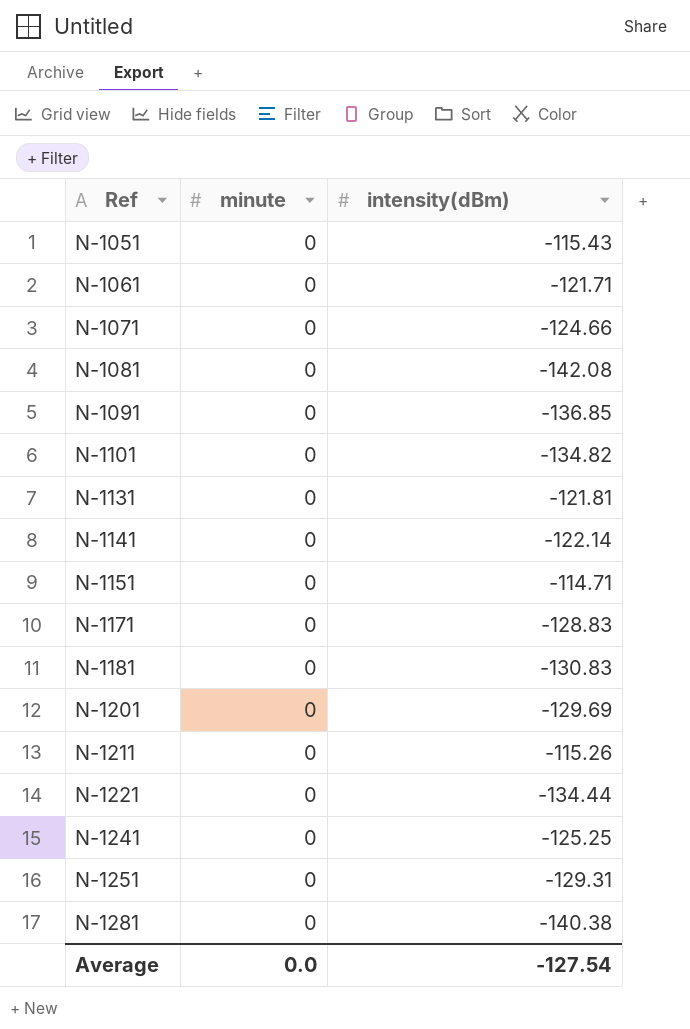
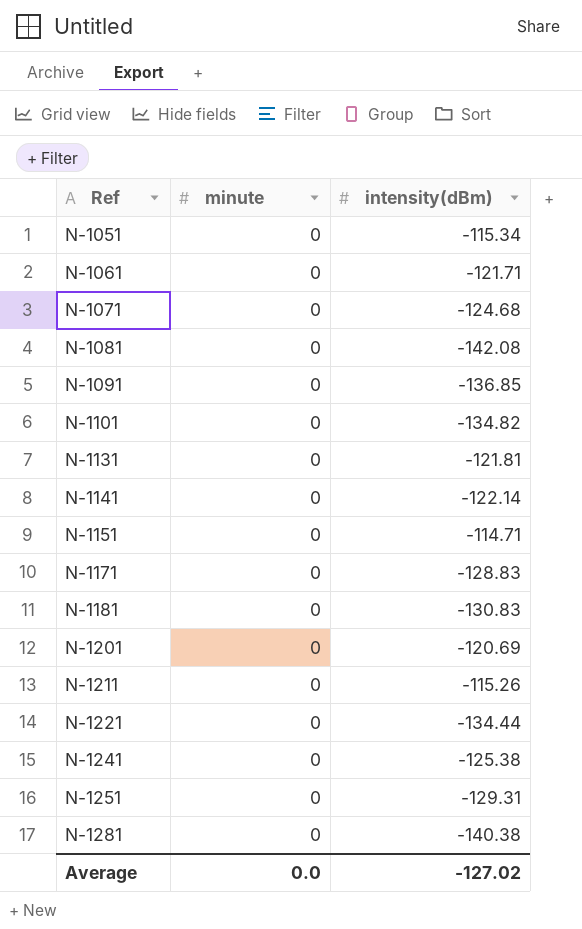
N-1051 | intensity(dBm): -115.43 -> -115.34
N-1071 | intensity(dBm): -124.66 -> -124.68
N-1201 | intensity(dBm): -129.69 -> -120.69
N-1241 | intensity(dBm): -125.25 -> -125.38
Average | intensity(dBm): -127.54 -> -127.02

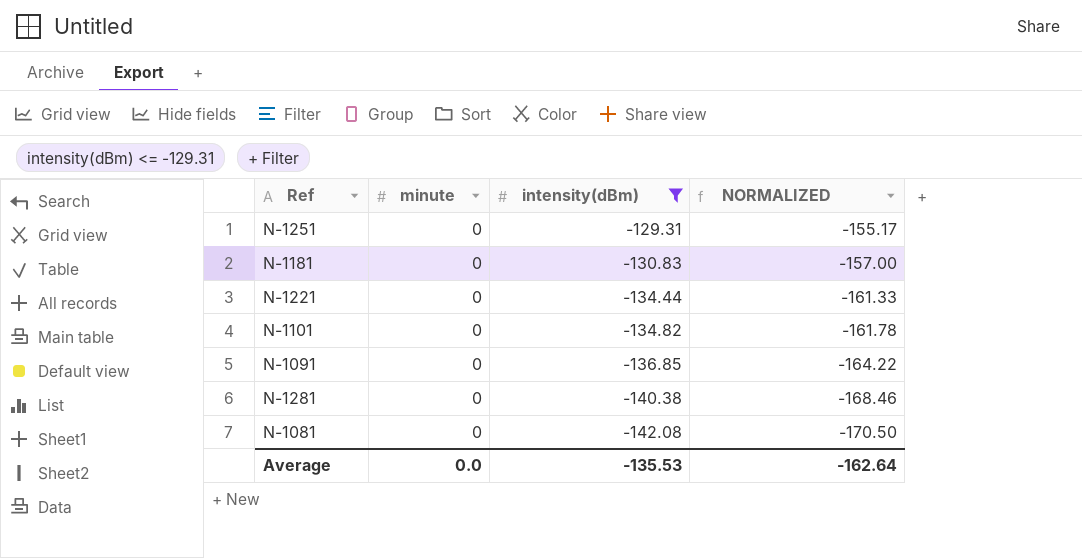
filter: none -> intensity(dBm) <= -129.31
row order: Ref ascending -> intensity(dBm) descending
column NORMALIZED | formula: none -> [intensity(dBm)] * 1.2
Average | intensity(dBm): -127.02 -> -135.53

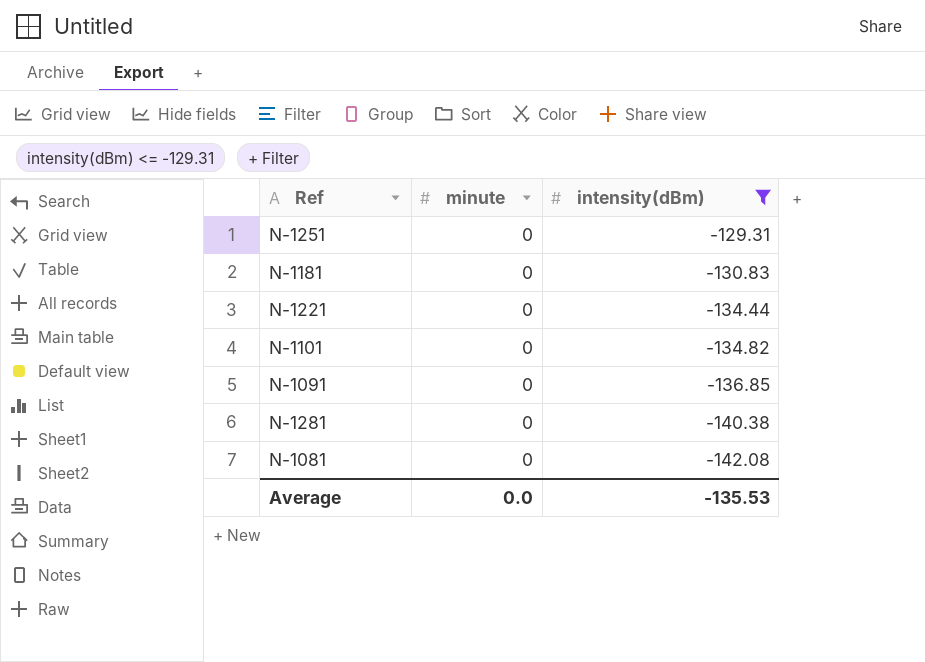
column NORMALIZED | formula: [intensity(dBm)] * 1.2 -> none

